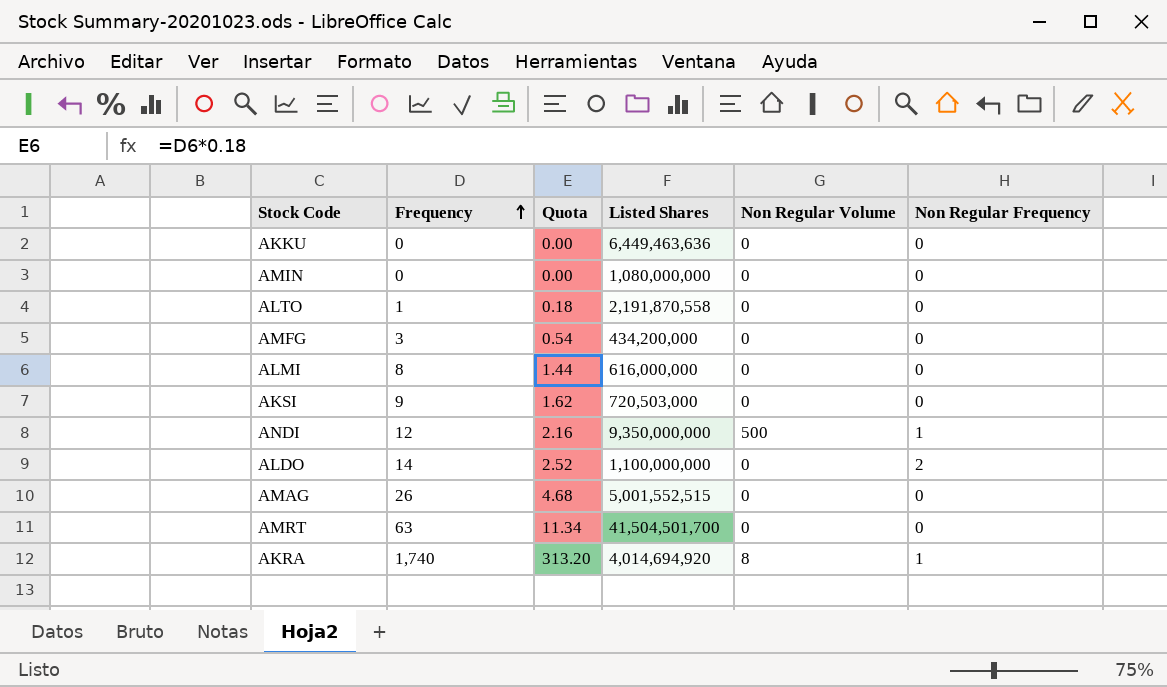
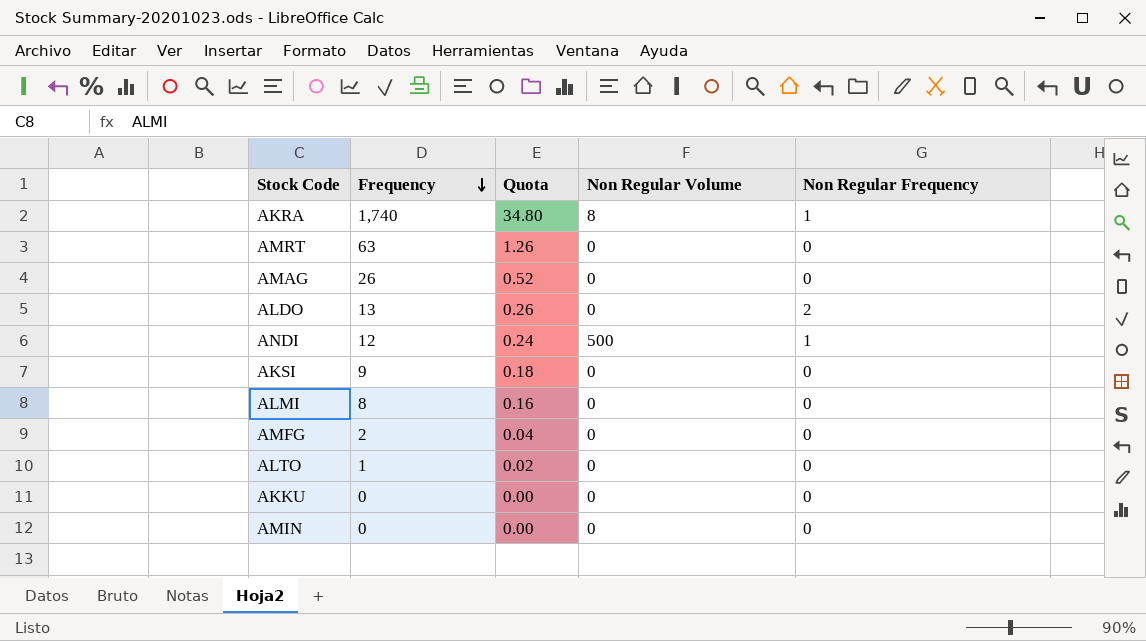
row order: Frequency ascending -> Frequency descending
column Listed Shares | position: 4 -> none
column Quota | formula: [Frequency] * 0.18 -> [Frequency] * 0.02
ALDO | Frequency: 14 -> 13
AMFG | Frequency: 3 -> 2

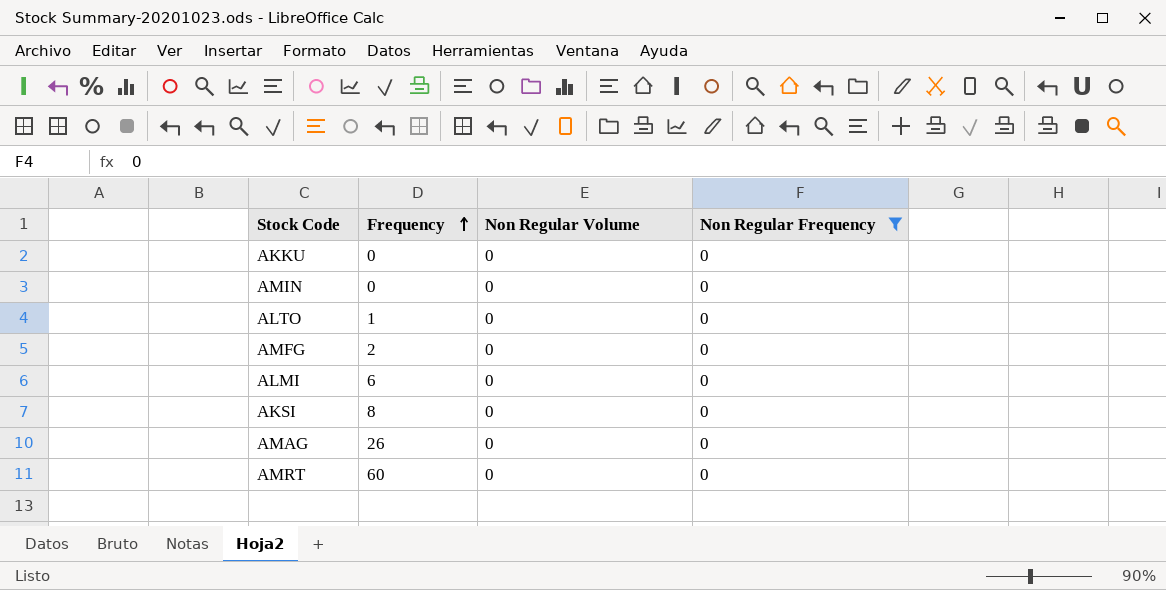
filter: none -> Non Regular Frequency = 0
row order: Frequency descending -> Frequency ascending
column Quota | formula: [Frequency] * 0.02 -> none
ALMI | Frequency: 8 -> 6
AKSI | Frequency: 9 -> 8
AMRT | Frequency: 63 -> 60

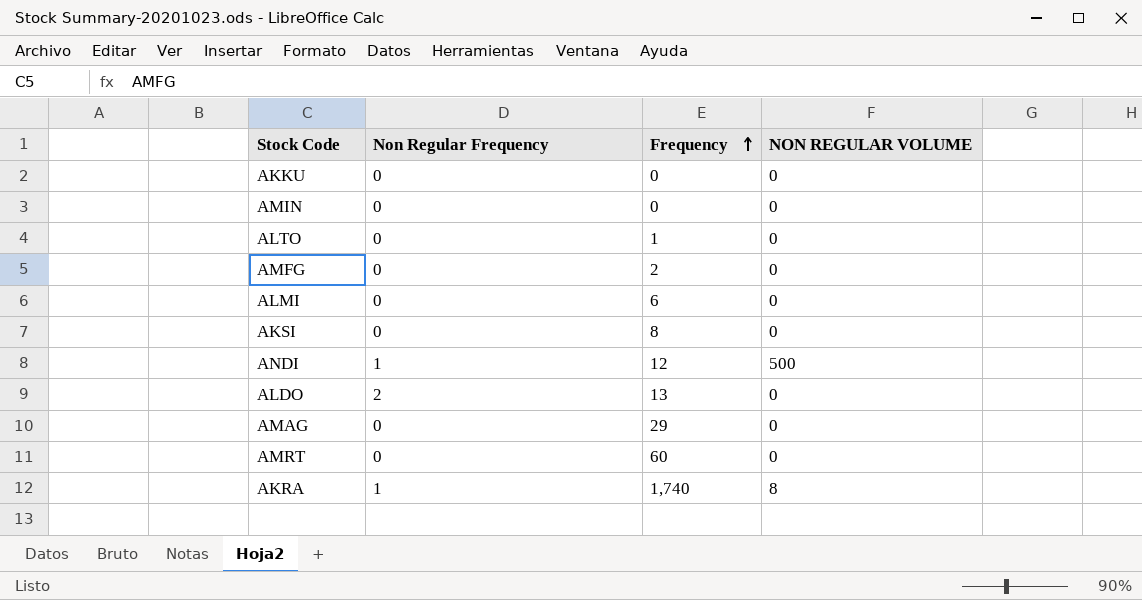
filter: Non Regular Frequency = 0 -> none
column Non Regular Frequency | position: 4 -> 2
column name: Non Regular Volume -> NON REGULAR VOLUME
AMAG | Frequency: 26 -> 29

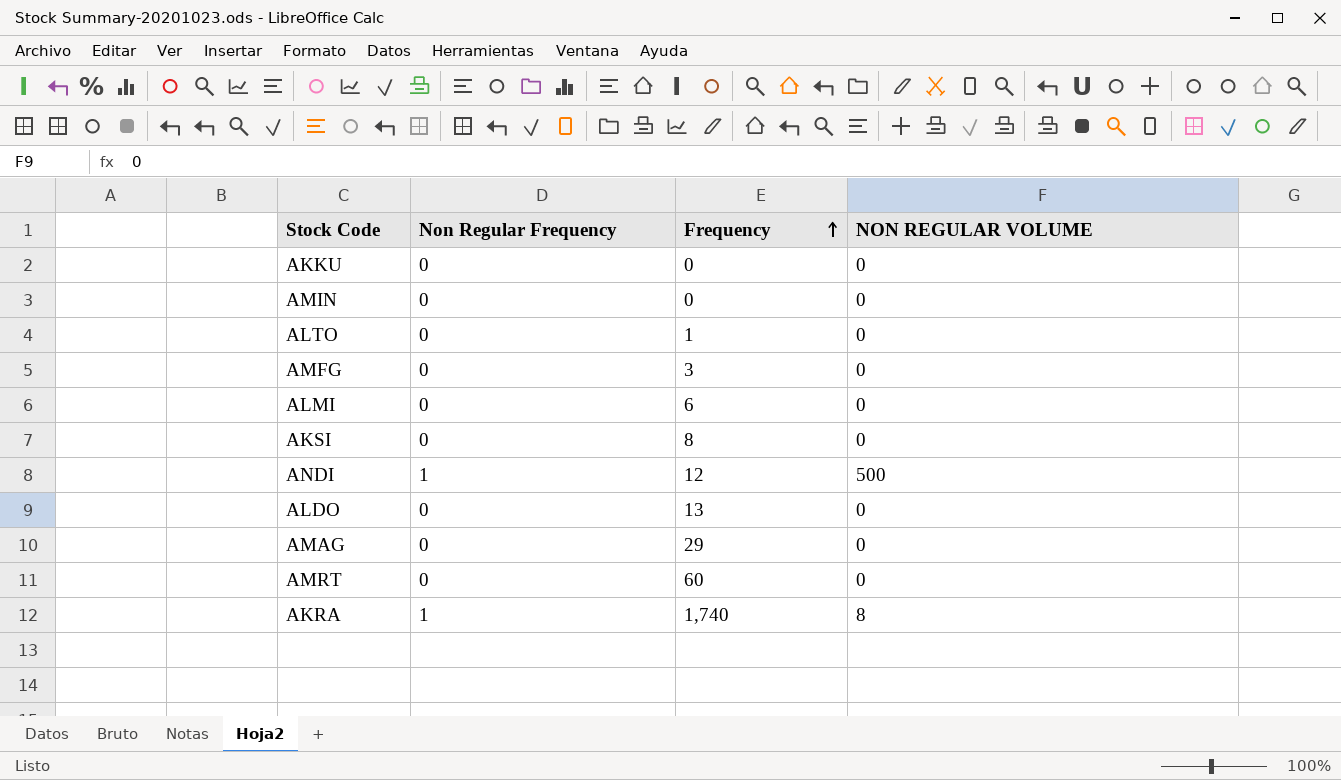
AMFG | Frequency: 2 -> 3
ALDO | Non Regular Frequency: 2 -> 0

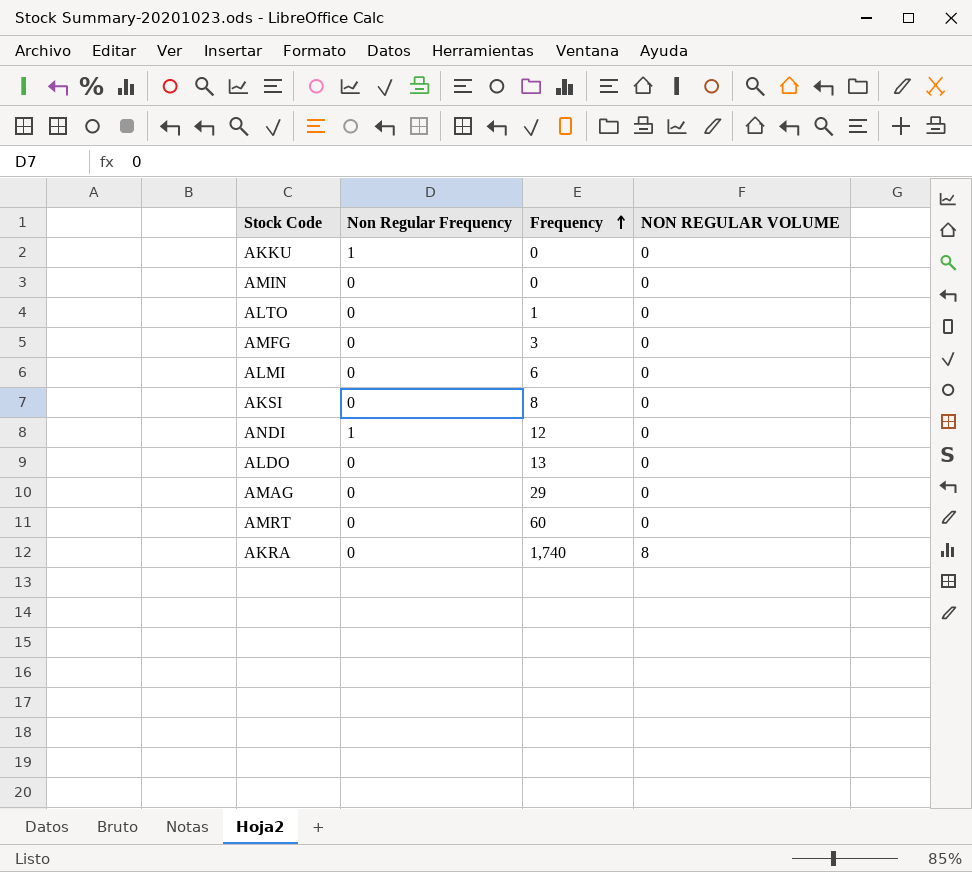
AKKU | Non Regular Frequency: 0 -> 1
ANDI | NON REGULAR VOLUME: 500 -> 0
AKRA | Non Regular Frequency: 1 -> 0

